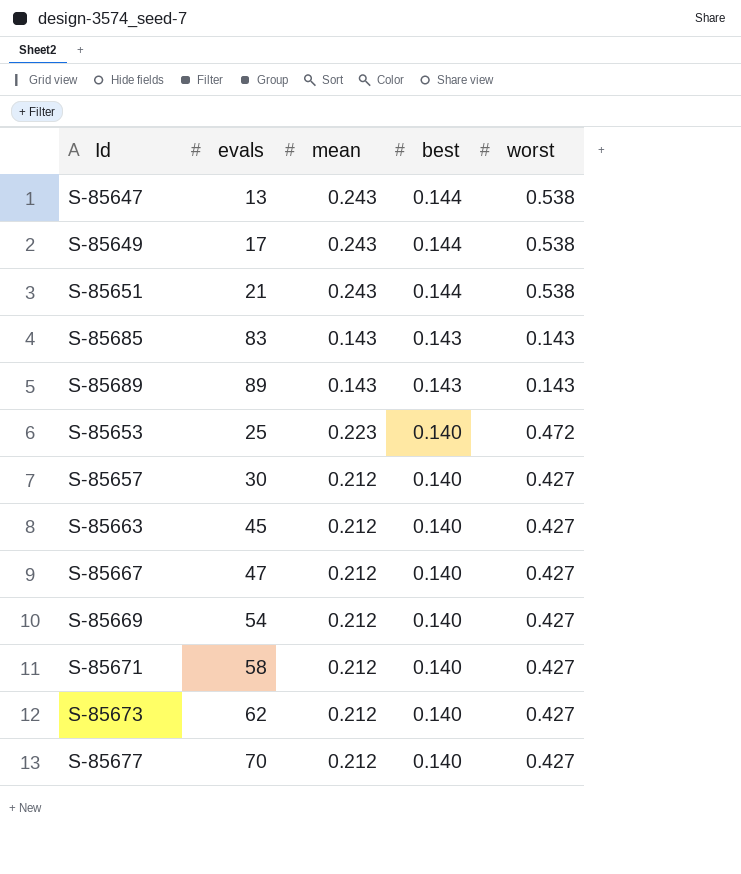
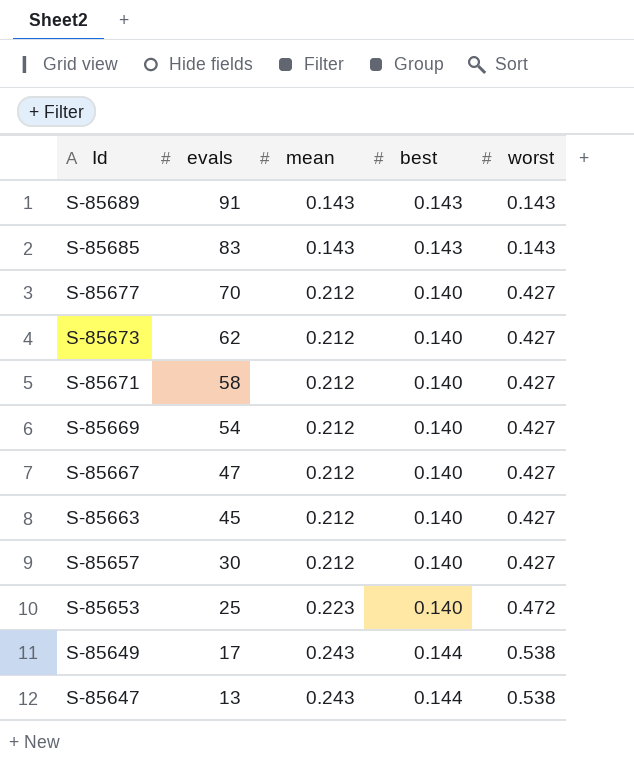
row order: best descending -> Id descending
row S-85651: 21 | 0.243 | 0.144 | 0.538 -> none
S-85689 | evals: 89 -> 91

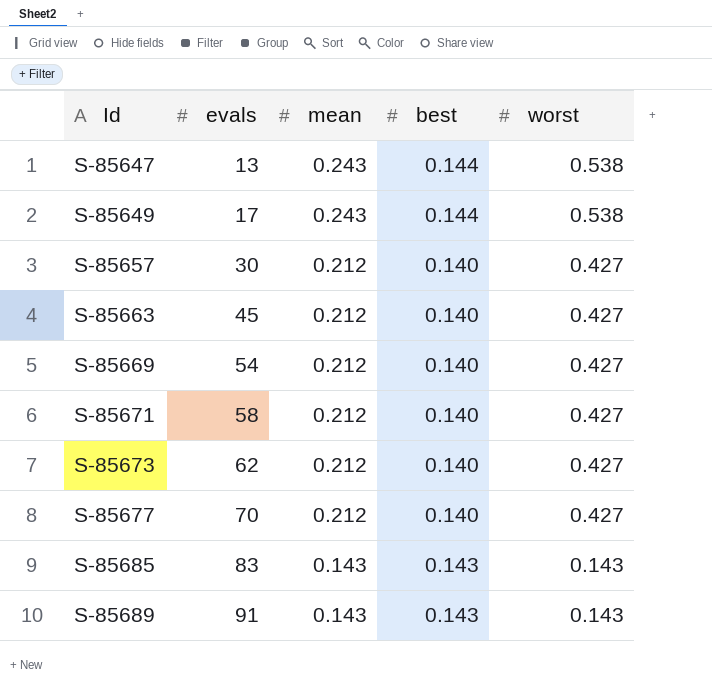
row order: Id descending -> Id ascending
row S-85667: 47 | 0.212 | 0.140 | 0.427 -> none
row S-85653: 25 | 0.223 | 0.140 | 0.472 -> none

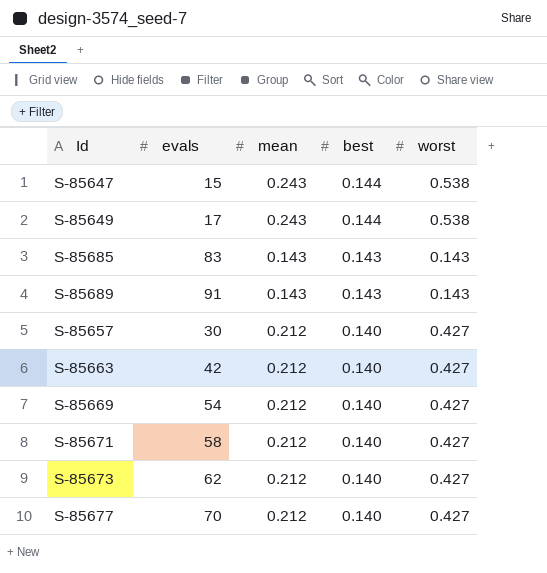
row order: Id ascending -> best descending
S-85647 | evals: 13 -> 15
S-85663 | evals: 45 -> 42

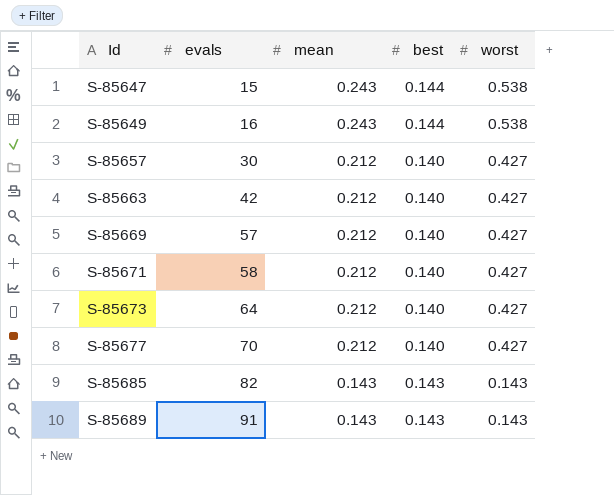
row order: best descending -> Id ascending
S-85649 | evals: 17 -> 16
S-85669 | evals: 54 -> 57
S-85673 | evals: 62 -> 64
S-85685 | evals: 83 -> 82

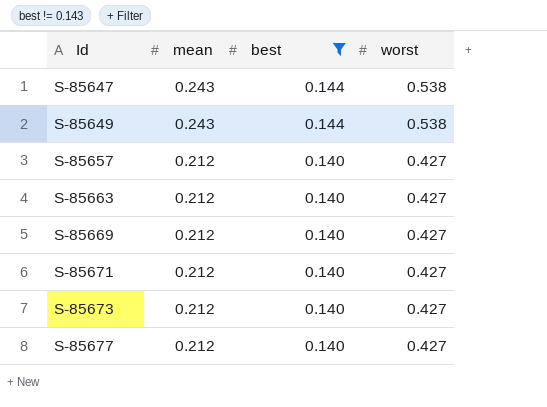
filter: none -> best != 0.143
column evals | position: 2 -> none

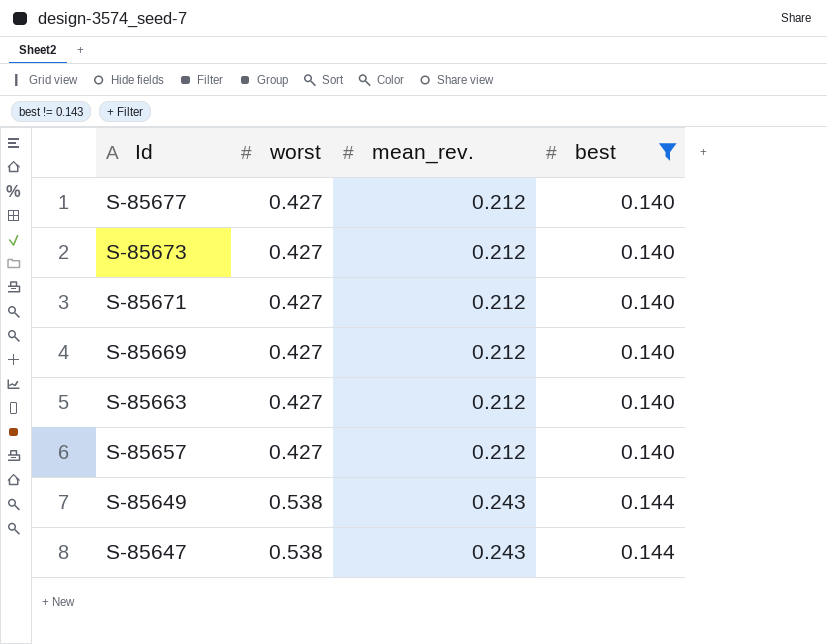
row order: Id ascending -> Id descending
column worst | position: 4 -> 2
column name: mean -> mean_rev.

